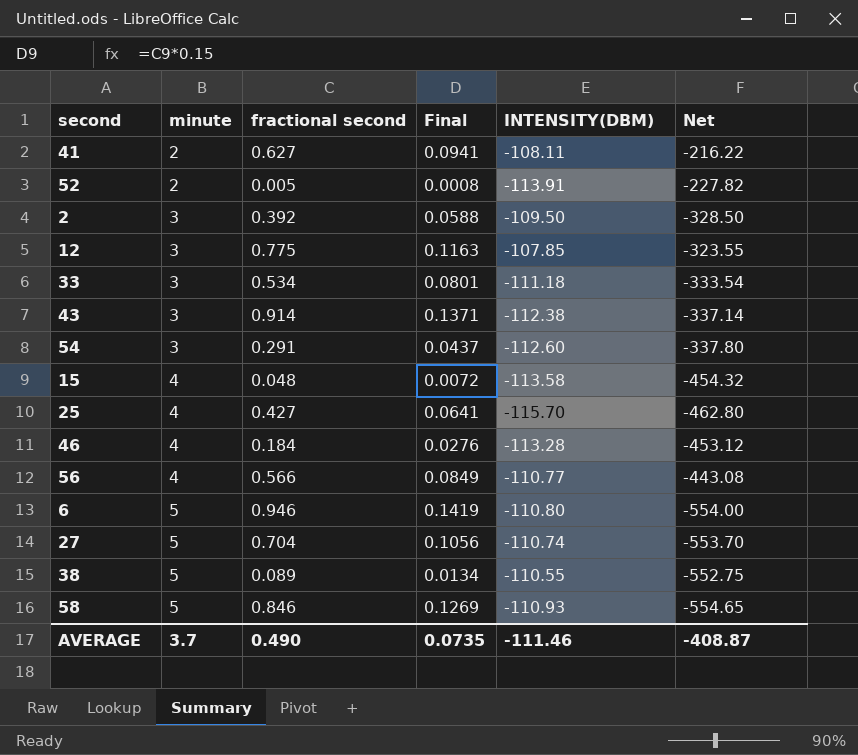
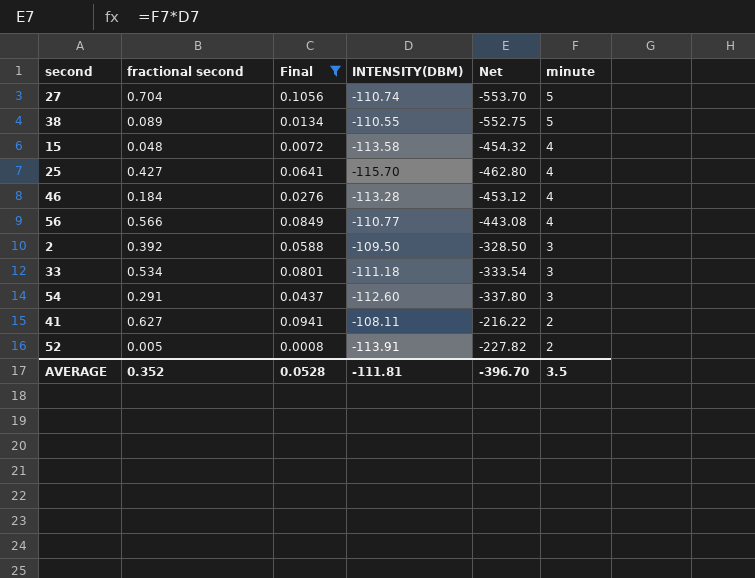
filter: none -> Final <= 0.1056
row order: minute ascending -> minute descending
column minute | position: 2 -> 6
AVERAGE | fractional second: 0.490 -> 0.352
AVERAGE | Final: 0.0735 -> 0.0528
AVERAGE | INTENSITY(DBM): -111.46 -> -111.81
AVERAGE | Net: -408.87 -> -396.70
AVERAGE | minute: 3.7 -> 3.5

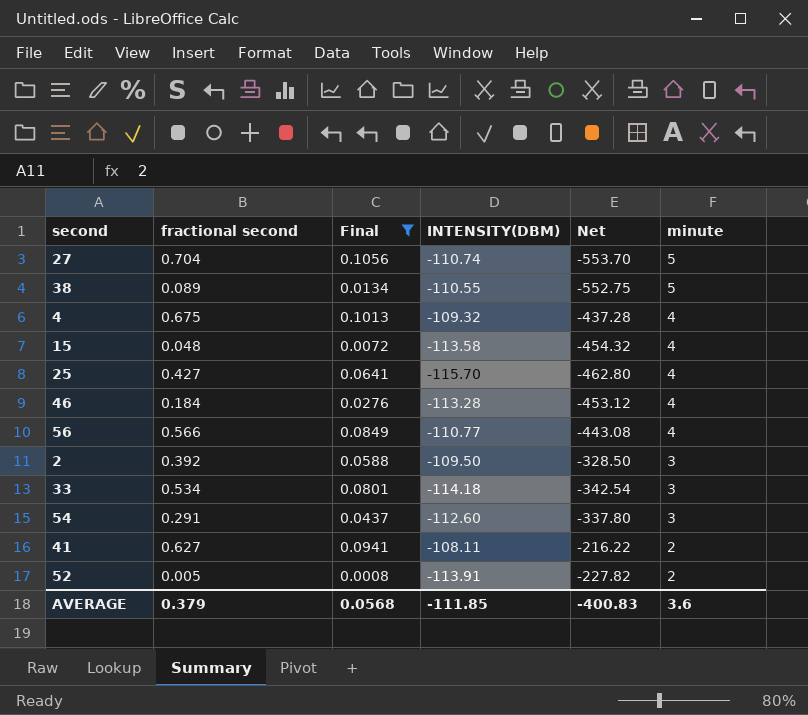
row 4: none -> 0.675 | 0.1013 | -109.32 | -437.28 | 4
33 | INTENSITY(DBM): -111.18 -> -114.18
33 | Net: -333.54 -> -342.54
AVERAGE | fractional second: 0.352 -> 0.379
AVERAGE | Final: 0.0528 -> 0.0568
AVERAGE | INTENSITY(DBM): -111.81 -> -111.85
AVERAGE | Net: -396.70 -> -400.83
AVERAGE | minute: 3.5 -> 3.6

